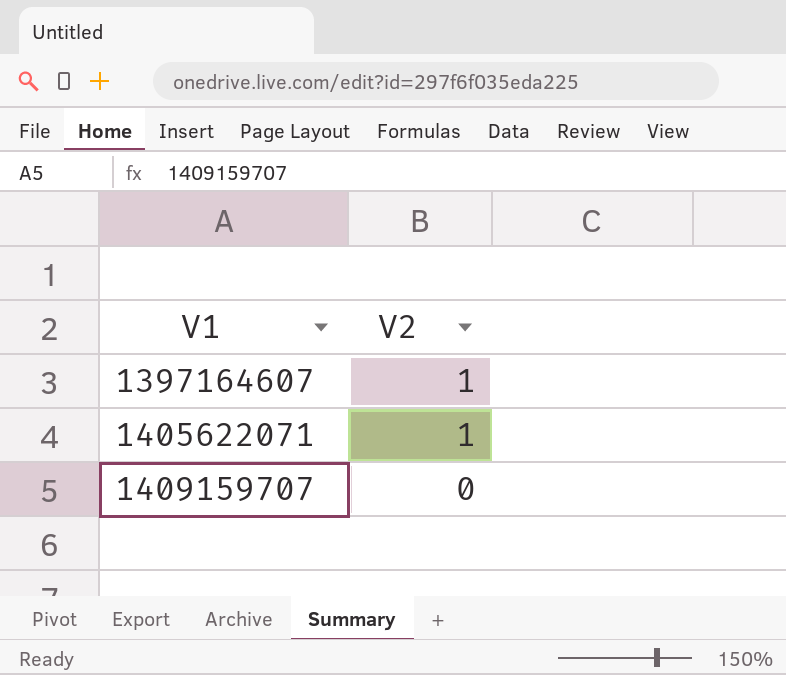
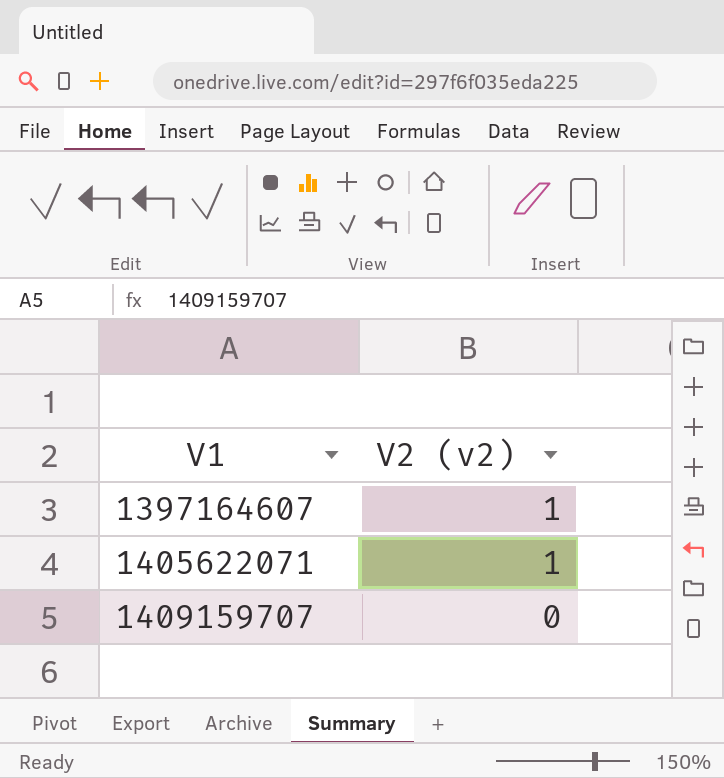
column name: V2 -> V2 (v2)

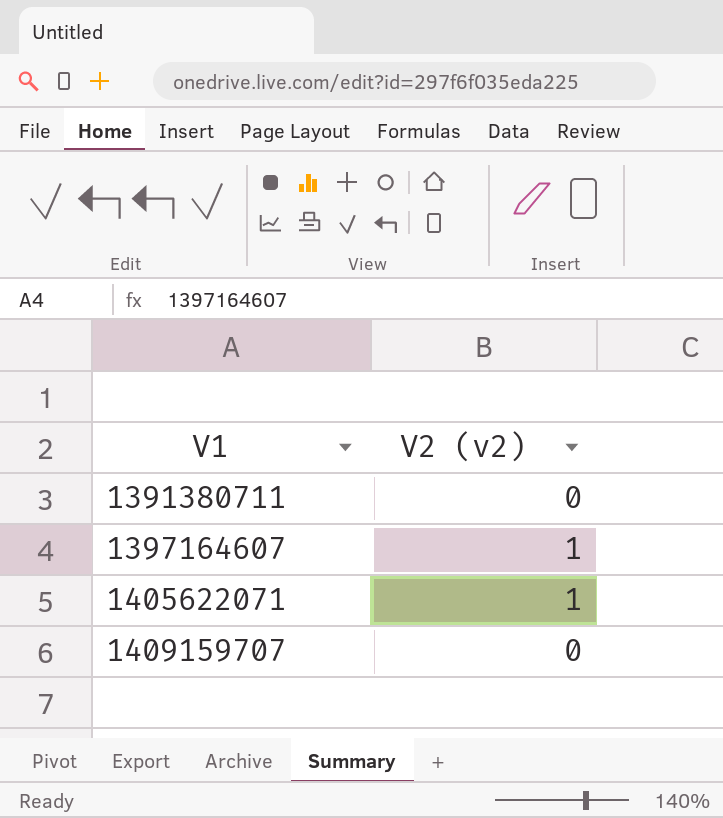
row 1391380711: none -> 0

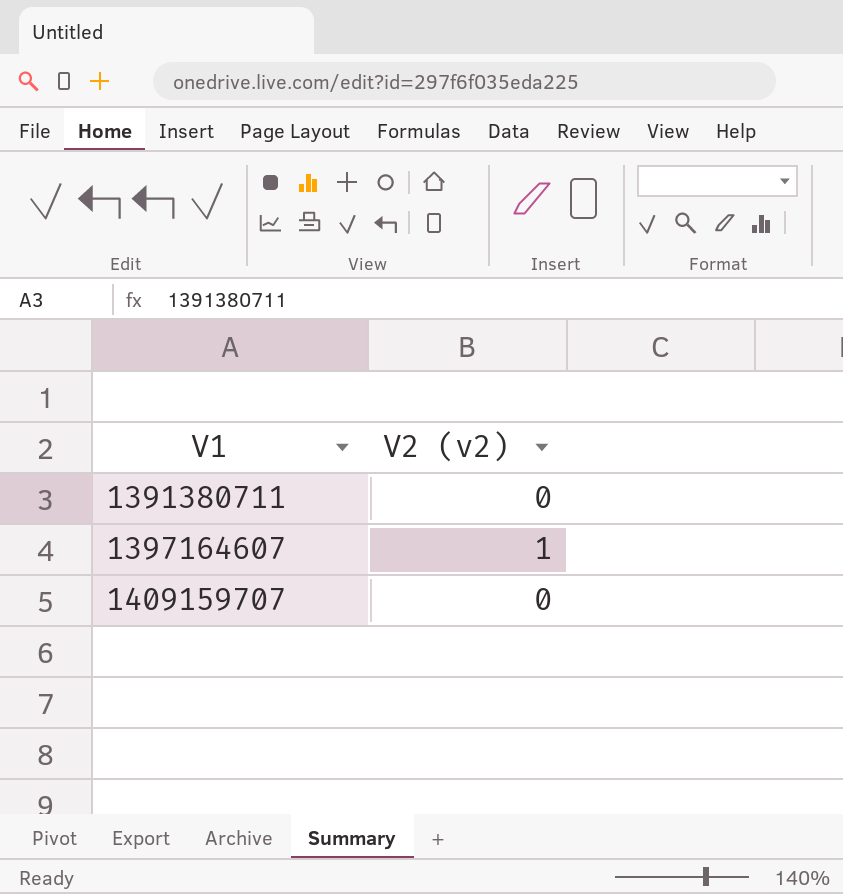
row 1405622071: 1 -> none

